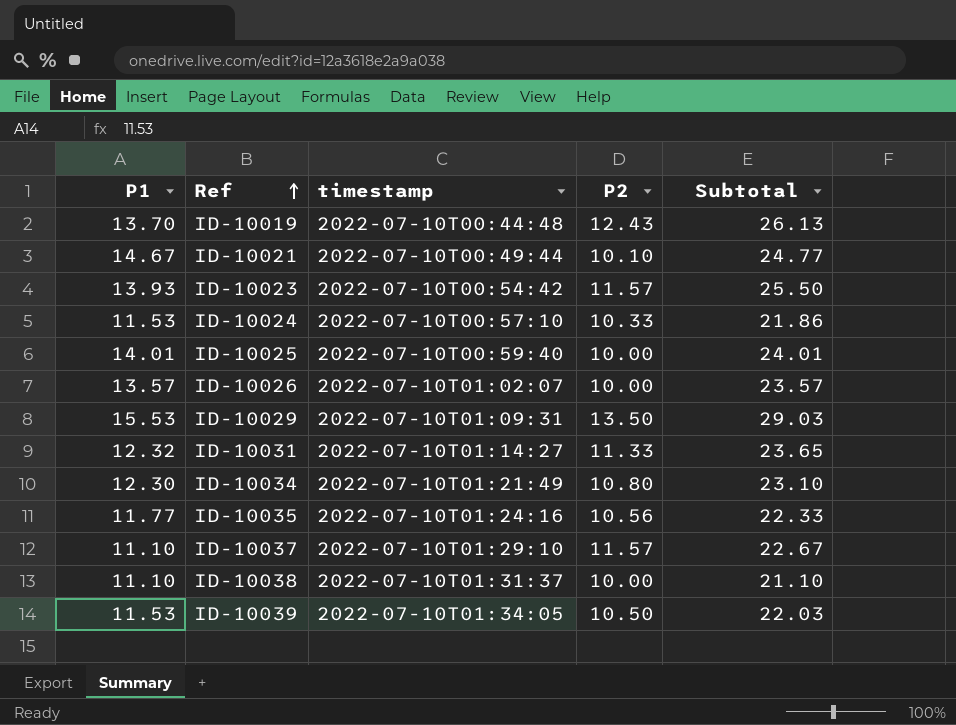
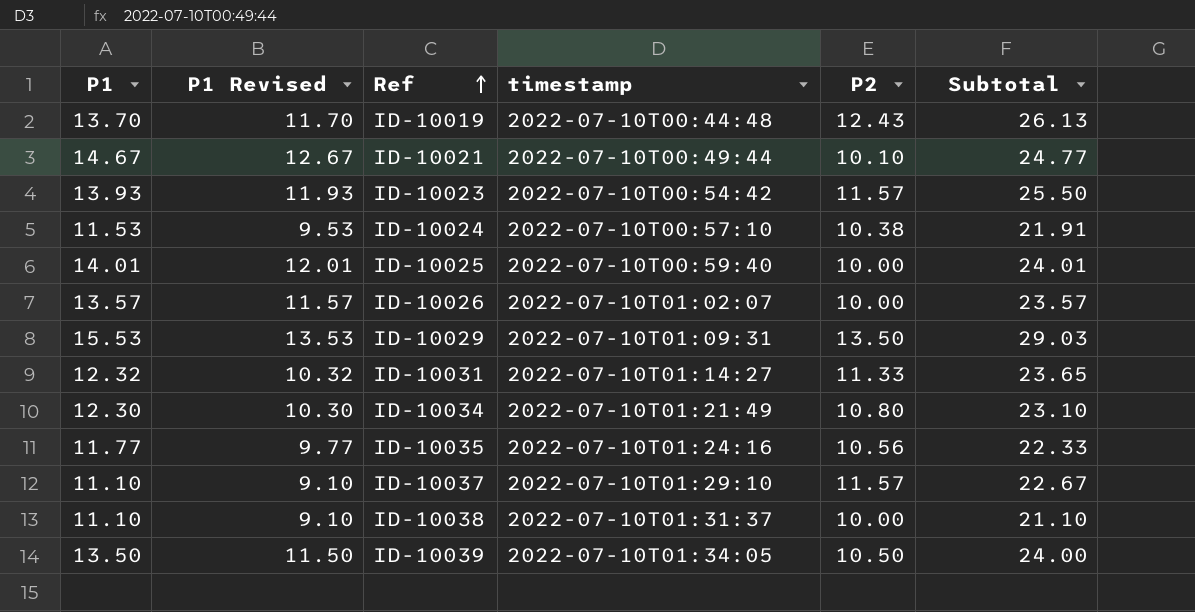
column P1 Revised | formula: none -> [P1] - 2
ID-10024 | P2: 10.33 -> 10.38
ID-10024 | Subtotal: 21.86 -> 21.91
ID-10039 | P1: 11.53 -> 13.50
ID-10039 | Subtotal: 22.03 -> 24.00

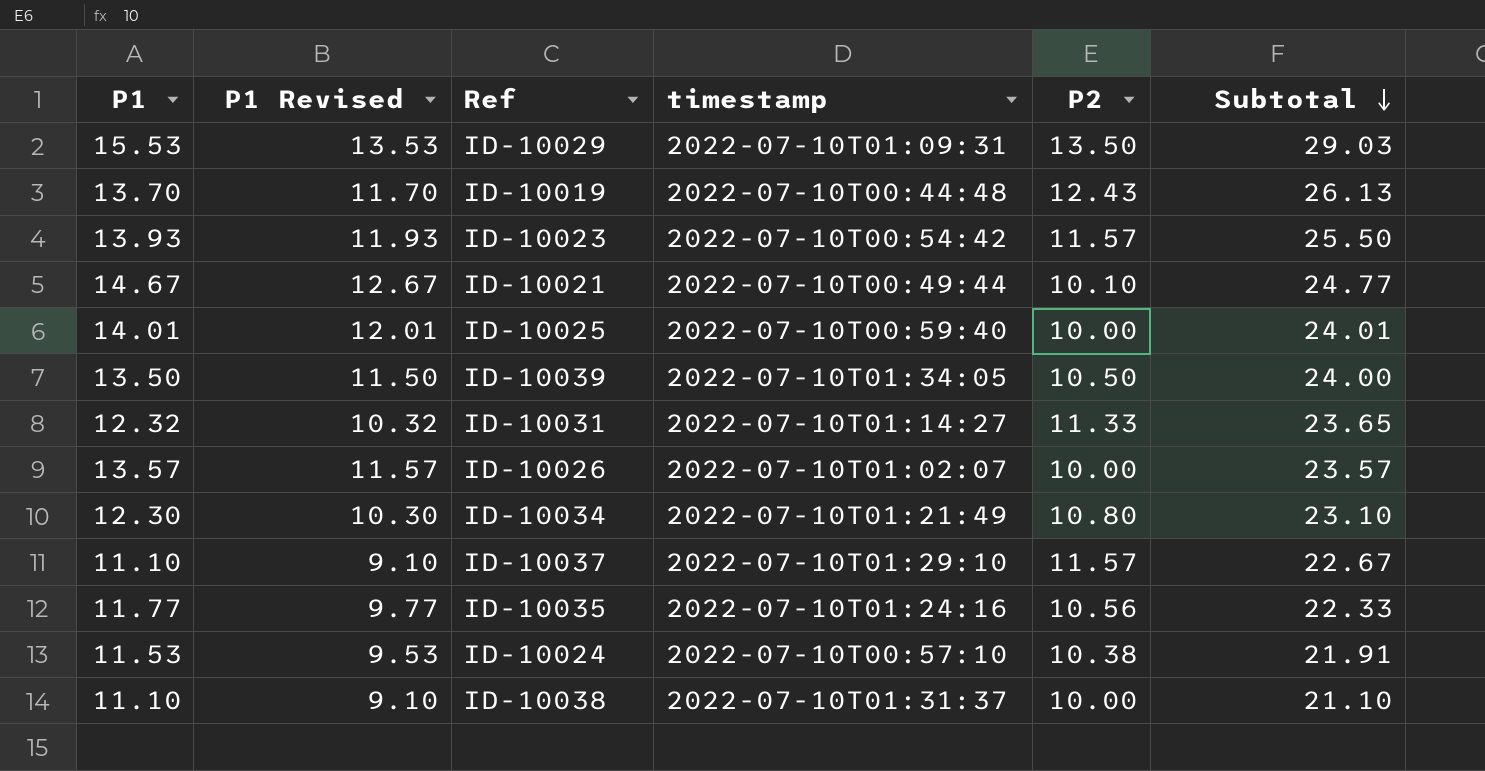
row order: Ref ascending -> Subtotal descending

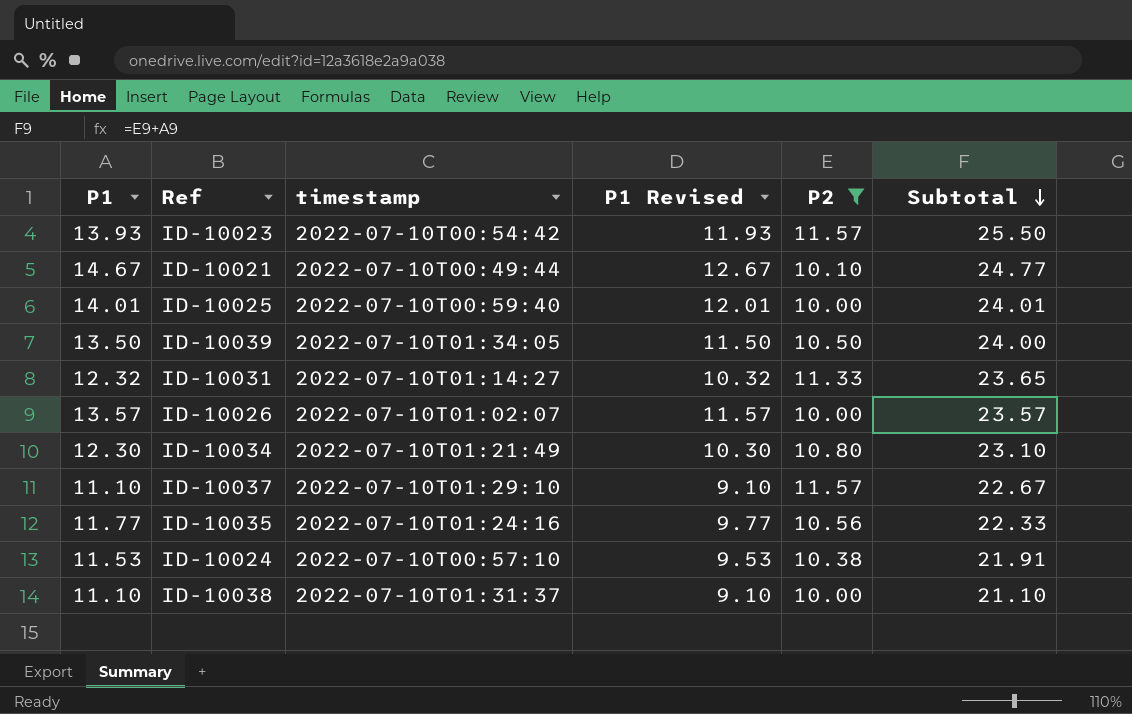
filter: none -> P2 <= 11.57
column P1 Revised | position: 2 -> 4

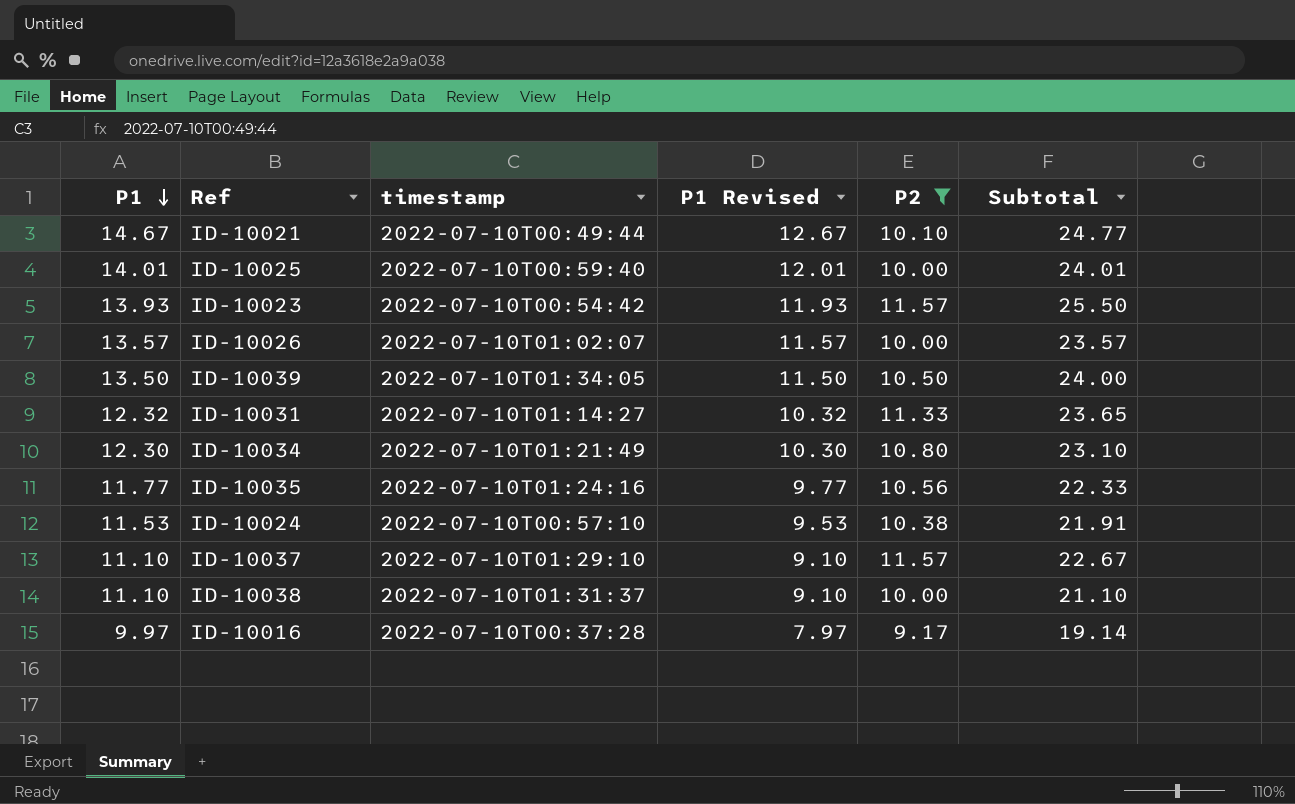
row order: Subtotal descending -> P1 descending
row ID-10016: none -> 9.97 | 2022-07-10T00:37:28 | 7.97 | 9.17 | 19.14

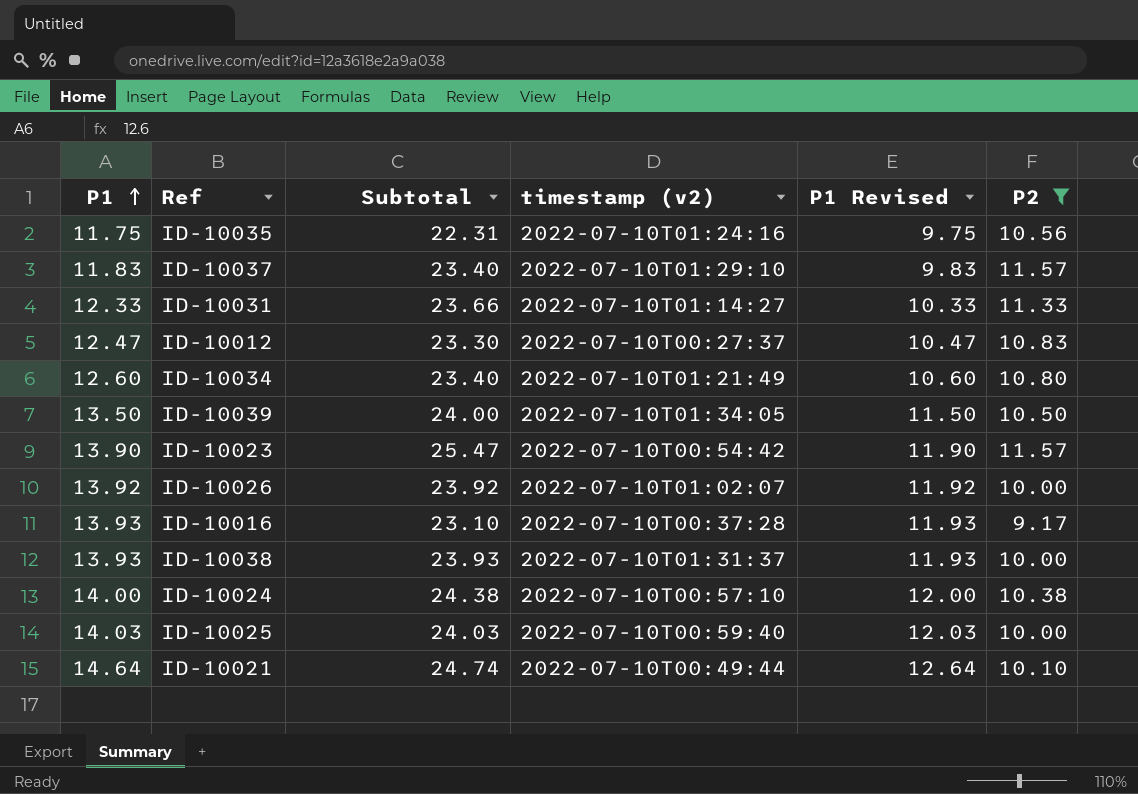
row order: P1 descending -> P1 ascending
column Subtotal | position: 6 -> 3
column name: timestamp -> timestamp (v2)
ID-10035 | P1: 11.77 -> 11.75
ID-10035 | Subtotal: 22.33 -> 22.31
ID-10035 | P1 Revised: 9.77 -> 9.75
ID-10037 | P1: 11.10 -> 11.83
ID-10037 | Subtotal: 22.67 -> 23.40
ID-10037 | P1 Revised: 9.10 -> 9.83
ID-10031 | P1: 12.32 -> 12.33
ID-10031 | Subtotal: 23.65 -> 23.66
ID-10031 | P1 Revised: 10.32 -> 10.33
row ID-10012: none -> 12.47 | 23.30 | 2022-07-10T00:27:37 | 10.47 | 10.83
ID-10034 | P1: 12.30 -> 12.60
ID-10034 | Subtotal: 23.10 -> 23.40
ID-10034 | P1 Revised: 10.30 -> 10.60
ID-10023 | P1: 13.93 -> 13.90
ID-10023 | Subtotal: 25.50 -> 25.47
ID-10023 | P1 Revised: 11.93 -> 11.90
ID-10026 | P1: 13.57 -> 13.92
ID-10026 | Subtotal: 23.57 -> 23.92
ID-10026 | P1 Revised: 11.57 -> 11.92
ID-10016 | P1: 9.97 -> 13.93
ID-10016 | Subtotal: 19.14 -> 23.10
ID-10016 | P1 Revised: 7.97 -> 11.93
ID-10038 | P1: 11.10 -> 13.93
ID-10038 | Subtotal: 21.10 -> 23.93
ID-10038 | P1 Revised: 9.10 -> 11.93
ID-10024 | P1: 11.53 -> 14.00
ID-10024 | Subtotal: 21.91 -> 24.38
ID-10024 | P1 Revised: 9.53 -> 12.00
ID-10025 | P1: 14.01 -> 14.03
ID-10025 | Subtotal: 24.01 -> 24.03
ID-10025 | P1 Revised: 12.01 -> 12.03
ID-10021 | P1: 14.67 -> 14.64
ID-10021 | Subtotal: 24.77 -> 24.74
ID-10021 | P1 Revised: 12.67 -> 12.64

